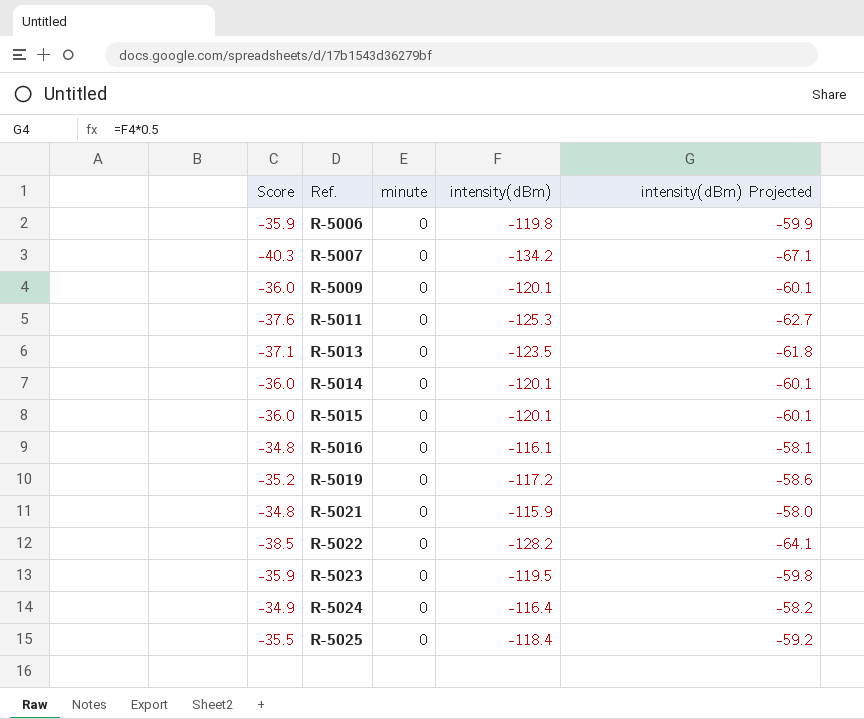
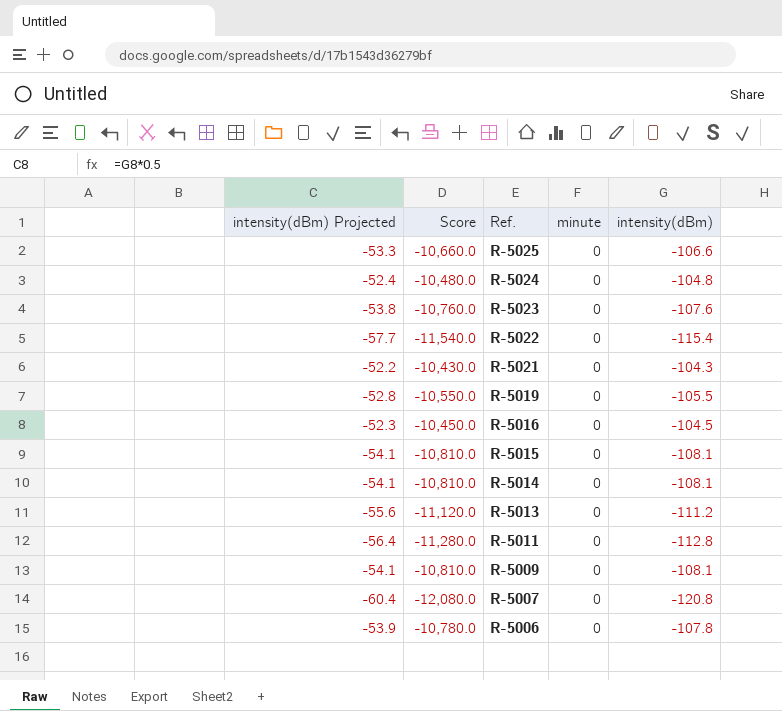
row order: Ref. ascending -> Ref. descending
column intensity(dBm) Projected | position: 5 -> 1
column Score | formula: [intensity(dBm)] * 0.3 -> [intensity(dBm)] * 100
R-5025 | intensity(dBm) Projected: -59.2 -> -53.3
R-5025 | intensity(dBm): -118.4 -> -106.6
R-5024 | intensity(dBm) Projected: -58.2 -> -52.4
R-5024 | intensity(dBm): -116.4 -> -104.8
R-5023 | intensity(dBm) Projected: -59.8 -> -53.8
R-5023 | intensity(dBm): -119.5 -> -107.6
R-5022 | intensity(dBm) Projected: -64.1 -> -57.7
R-5022 | intensity(dBm): -128.2 -> -115.4
R-5021 | intensity(dBm) Projected: -58.0 -> -52.2
R-5021 | intensity(dBm): -115.9 -> -104.3
R-5019 | intensity(dBm) Projected: -58.6 -> -52.8
R-5019 | intensity(dBm): -117.2 -> -105.5
R-5016 | intensity(dBm) Projected: -58.1 -> -52.3
R-5016 | intensity(dBm): -116.1 -> -104.5
R-5015 | intensity(dBm) Projected: -60.1 -> -54.1
R-5015 | intensity(dBm): -120.1 -> -108.1
R-5014 | intensity(dBm) Projected: -60.1 -> -54.1
R-5014 | intensity(dBm): -120.1 -> -108.1
R-5013 | intensity(dBm) Projected: -61.8 -> -55.6
R-5013 | intensity(dBm): -123.5 -> -111.2
R-5011 | intensity(dBm) Projected: -62.7 -> -56.4
R-5011 | intensity(dBm): -125.3 -> -112.8
R-5009 | intensity(dBm) Projected: -60.1 -> -54.1
R-5009 | intensity(dBm): -120.1 -> -108.1
R-5007 | intensity(dBm) Projected: -67.1 -> -60.4
R-5007 | intensity(dBm): -134.2 -> -120.8
R-5006 | intensity(dBm) Projected: -59.9 -> -53.9
R-5006 | intensity(dBm): -119.8 -> -107.8

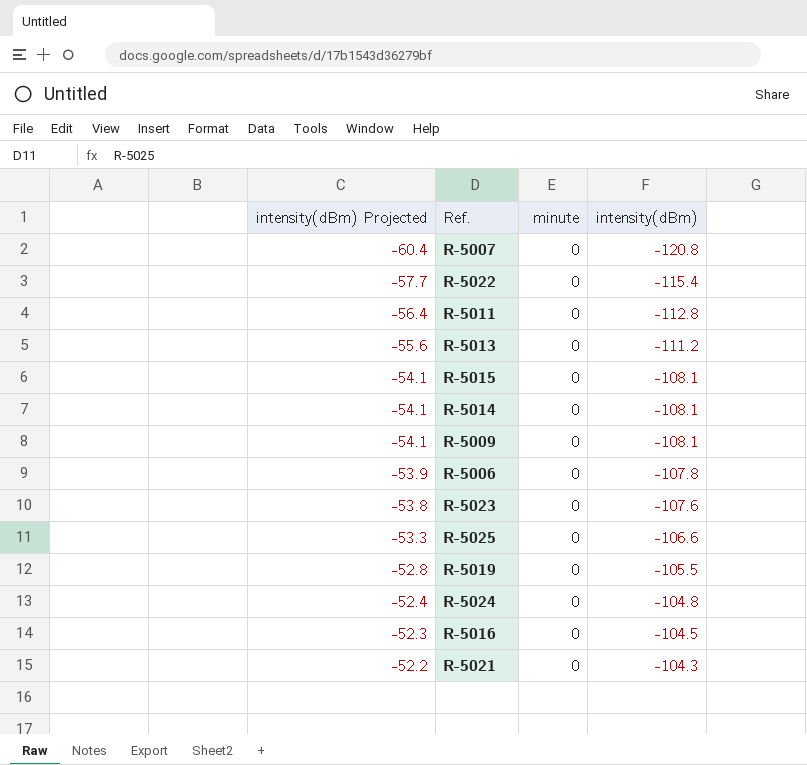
row order: Ref. descending -> intensity(dBm) Projected ascending
column Score | formula: [intensity(dBm)] * 100 -> none

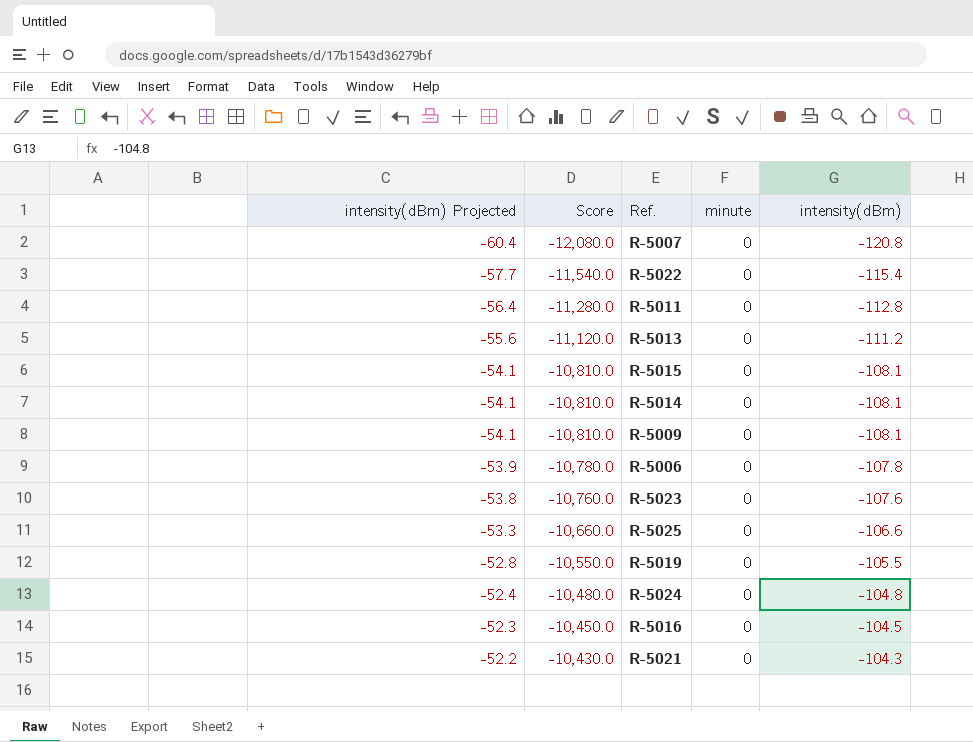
column Score | formula: none -> [intensity(dBm)] * 100

